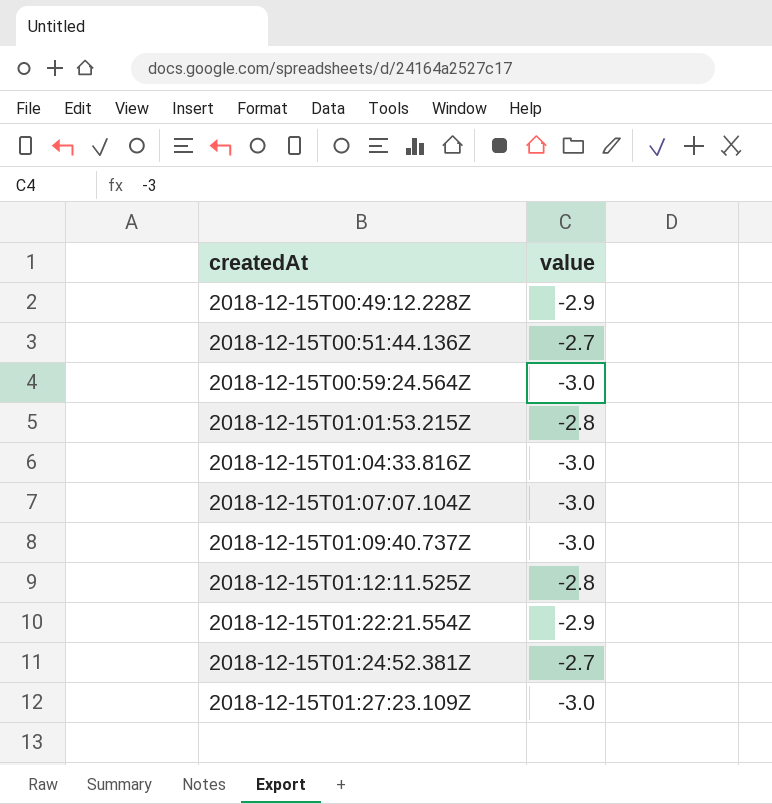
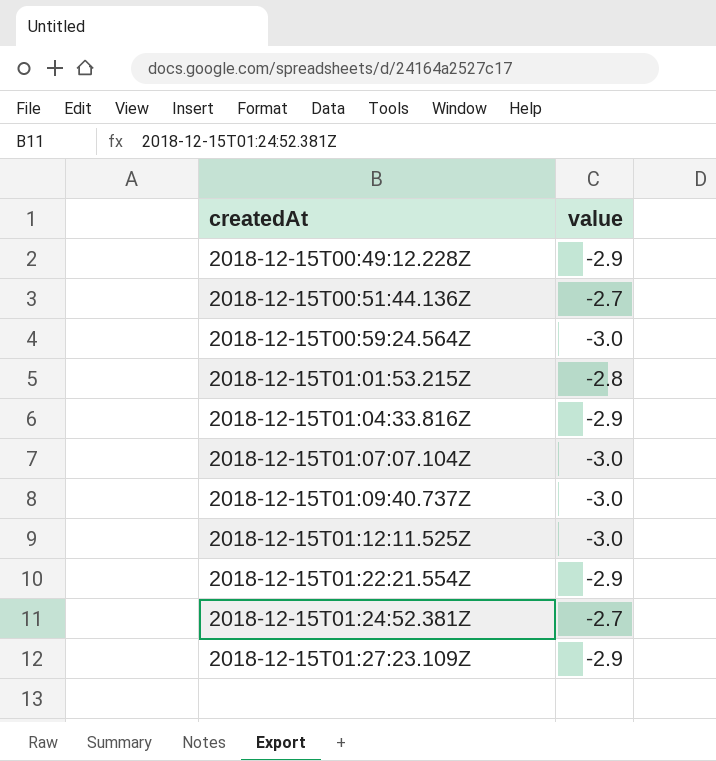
2018-12-15T01:04:33.816Z | value: -3.0 -> -2.9
2018-12-15T01:12:11.525Z | value: -2.8 -> -3.0
2018-12-15T01:27:23.109Z | value: -3.0 -> -2.9

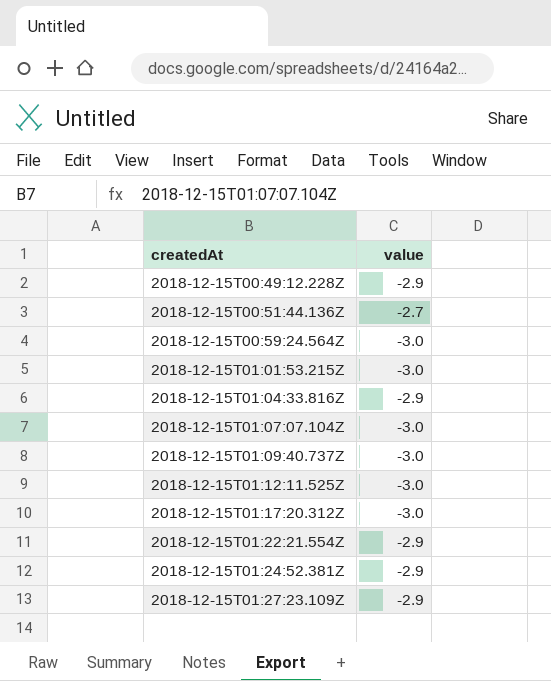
2018-12-15T01:01:53.215Z | value: -2.8 -> -3.0
row 2018-12-15T01:17:20.312Z: none -> -3.0
2018-12-15T01:24:52.381Z | value: -2.7 -> -2.9

